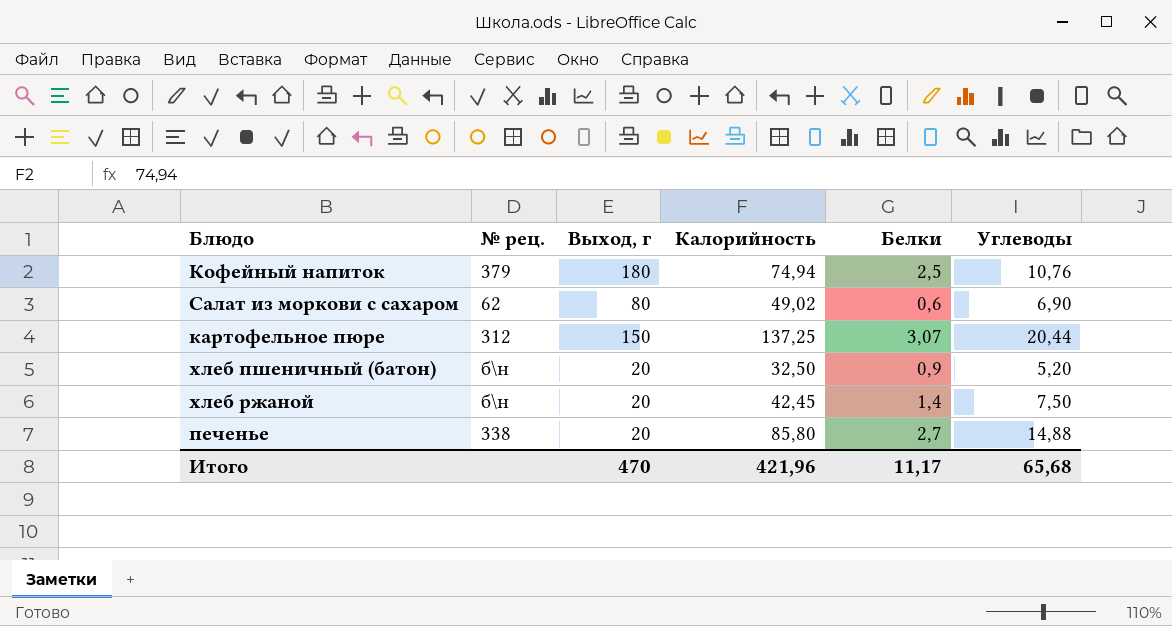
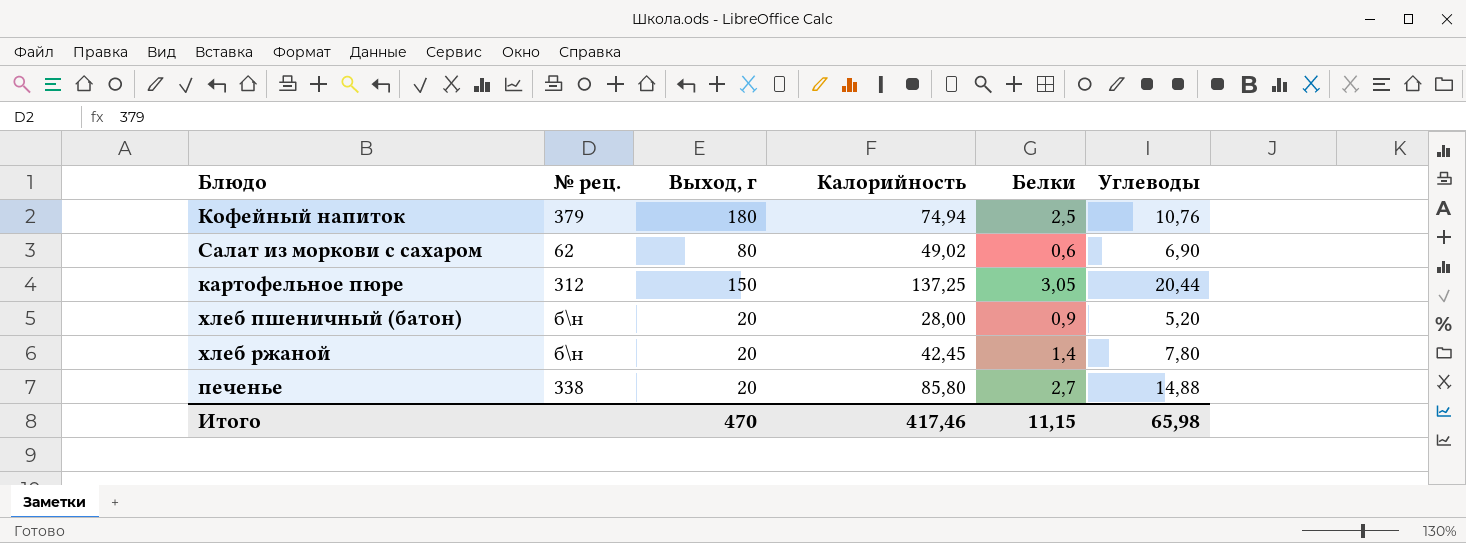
картофельное пюре | Белки: 3,07 -> 3,05
хлеб пшеничный (батон) | Калорийность: 32,50 -> 28,00
хлеб ржаной | Углеводы: 7,50 -> 7,80
Итого | Калорийность: 421,96 -> 417,46
Итого | Белки: 11,17 -> 11,15
Итого | Углеводы: 65,68 -> 65,98

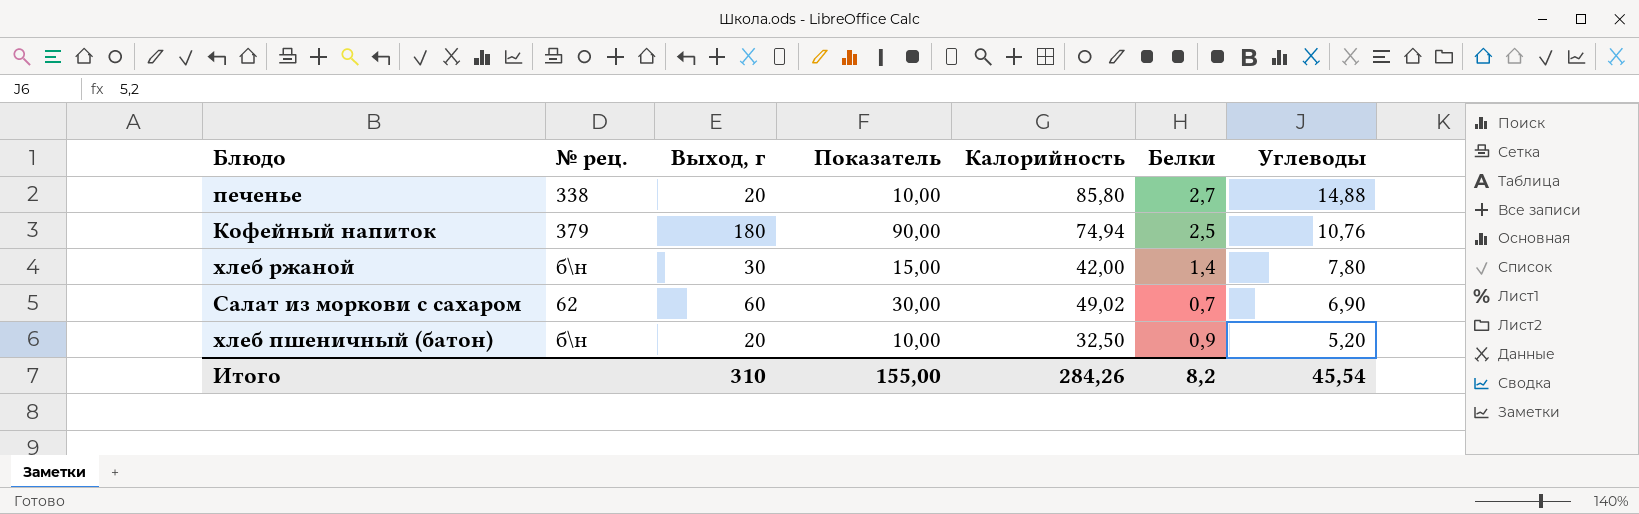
row order: none -> Углеводы descending
column Показатель | formula: none -> [Выход, г] * 0,5
row картофельное пюре: 312 | 150 | 137,25 | 3,05 | 20,44 -> none
хлеб ржаной | Выход, г: 20 -> 30
хлеб ржаной | Калорийность: 42,45 -> 42,00
Салат из моркови с сахаром | Выход, г: 80 -> 60
Салат из моркови с сахаром | Белки: 0,6 -> 0,7
хлеб пшеничный (батон) | Калорийность: 28,00 -> 32,50
Итого | Выход, г: 470 -> 310
Итого | Калорийность: 417,46 -> 284,26
Итого | Белки: 11,15 -> 8,2
Итого | Углеводы: 65,98 -> 45,54

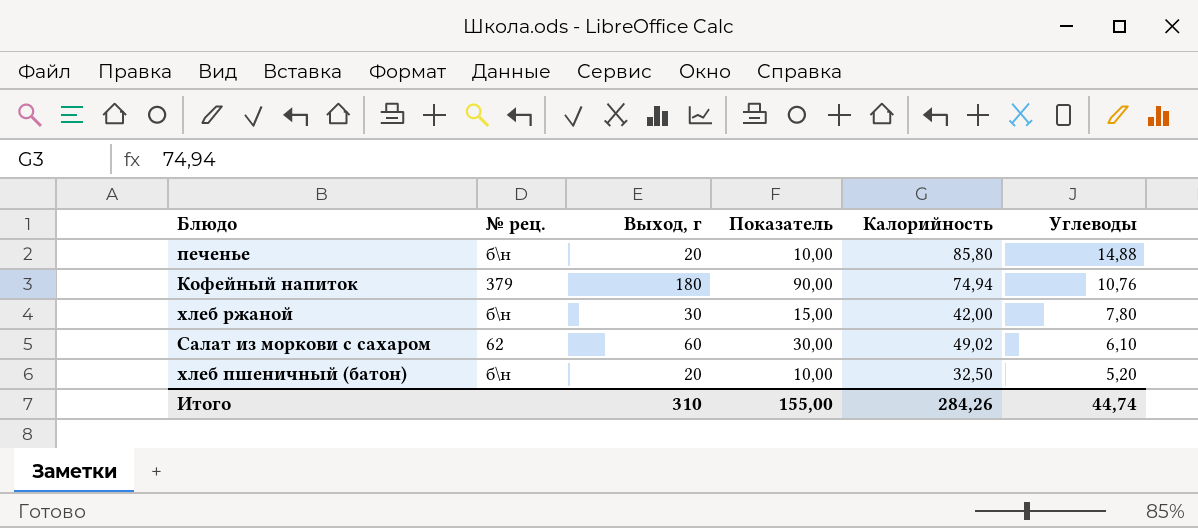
column Белки | position: 6 -> none
печенье | № рец.: 338 -> б\н
Салат из моркови с сахаром | Углеводы: 6,90 -> 6,10
Итого | Углеводы: 45,54 -> 44,74

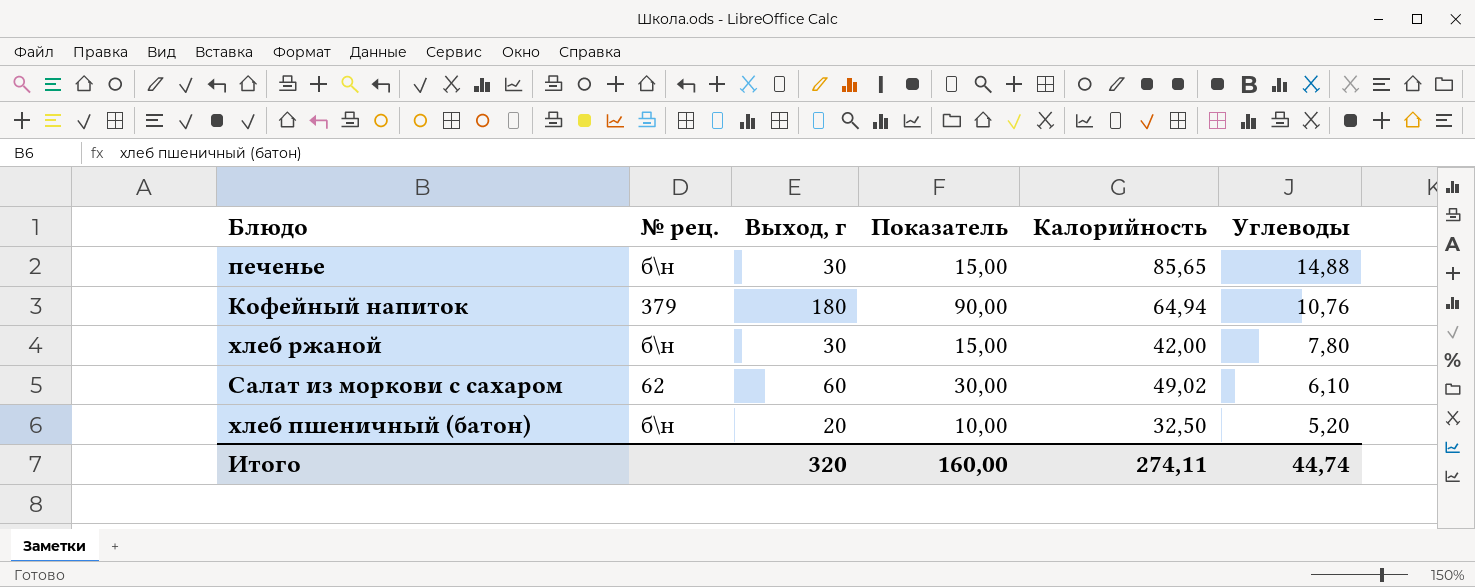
печенье | Выход, г: 20 -> 30
печенье | Показатель: 10,00 -> 15,00
печенье | Калорийность: 85,80 -> 85,65
Кофейный напиток | Калорийность: 74,94 -> 64,94
Итого | Выход, г: 310 -> 320
Итого | Показатель: 155,00 -> 160,00
Итого | Калорийность: 284,26 -> 274,11

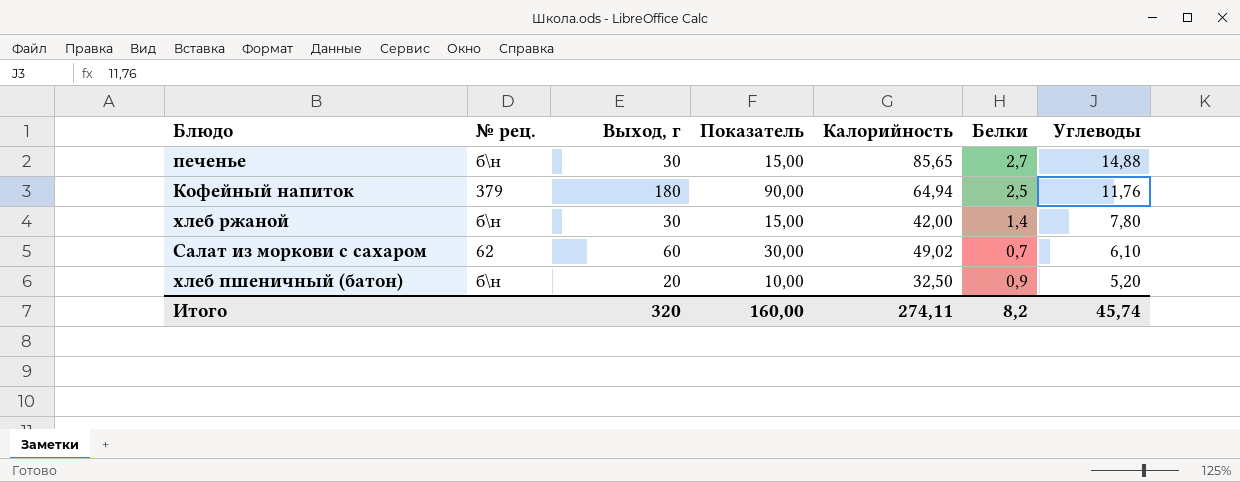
column Белки | position: none -> 6
Кофейный напиток | Углеводы: 10,76 -> 11,76
Итого | Углеводы: 44,74 -> 45,74

